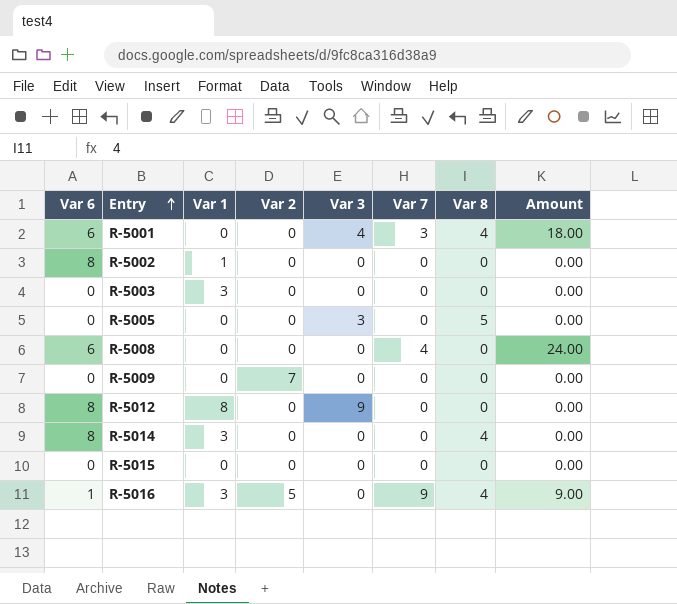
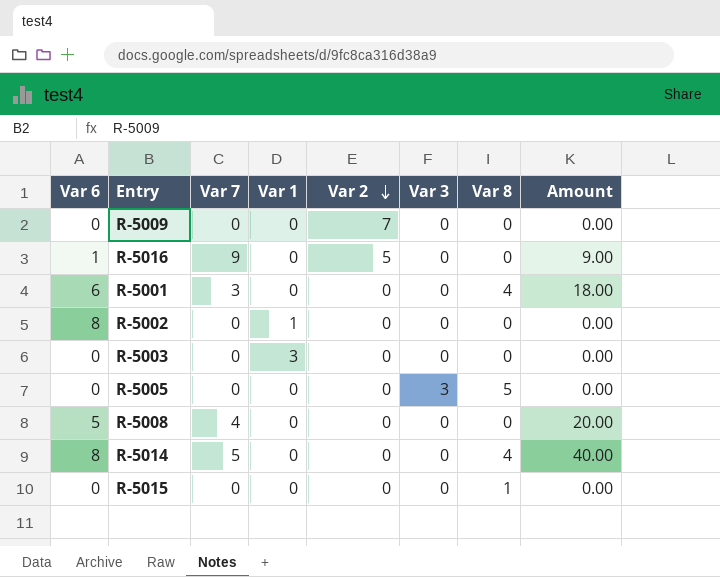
row order: Entry ascending -> Var 2 descending
column Var 7 | position: 6 -> 3
row R-5012: 8 | 8 | 0 | 9 | 0 | 0 | 0.00 -> none
R-5016 | Var 1: 3 -> 0
R-5016 | Var 8: 4 -> 0
R-5001 | Var 3: 4 -> 0
R-5008 | Var 6: 6 -> 5
R-5008 | Amount: 24.00 -> 20.00
R-5014 | Var 7: 0 -> 5
R-5014 | Var 1: 3 -> 0
R-5014 | Amount: 0.00 -> 40.00
R-5015 | Var 8: 0 -> 1

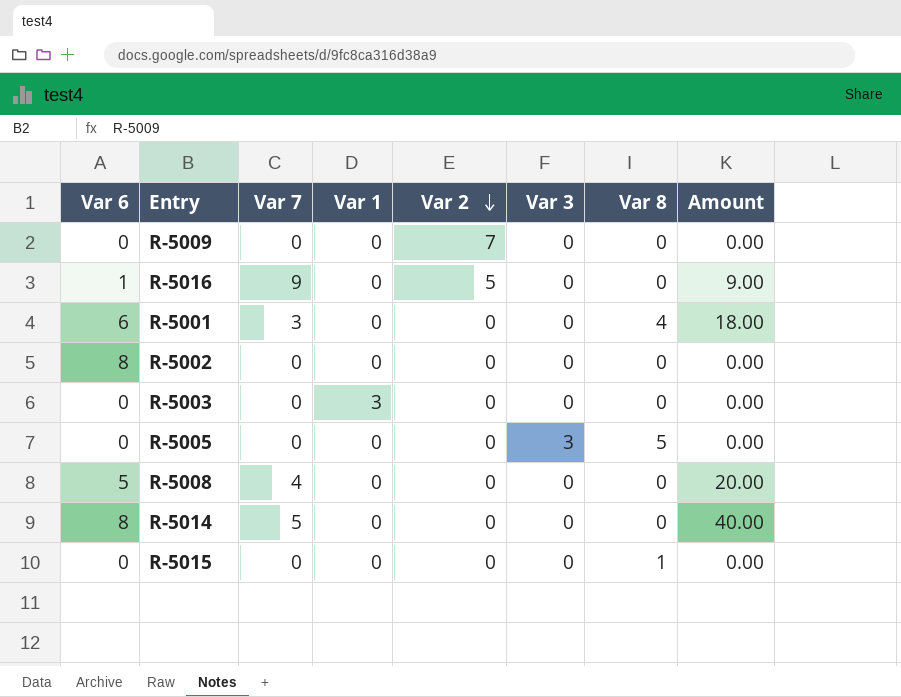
R-5002 | Var 1: 1 -> 0
R-5014 | Var 8: 4 -> 0

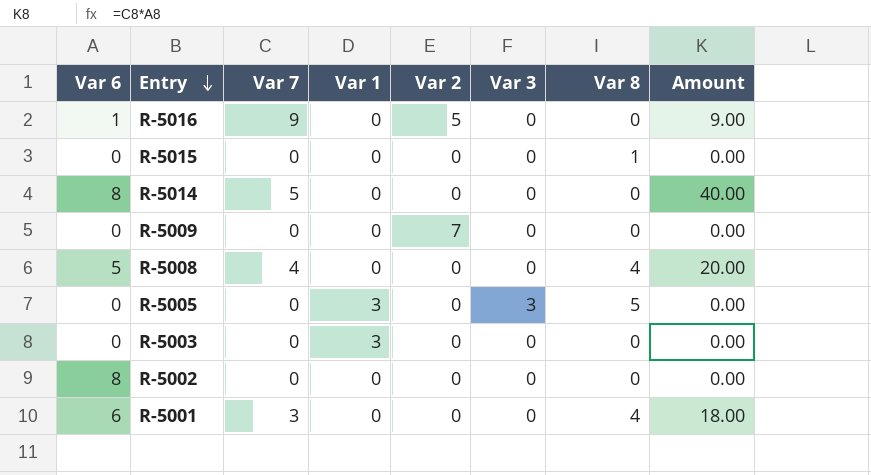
row order: Var 2 descending -> Entry descending
R-5008 | Var 8: 0 -> 4
R-5005 | Var 1: 0 -> 3

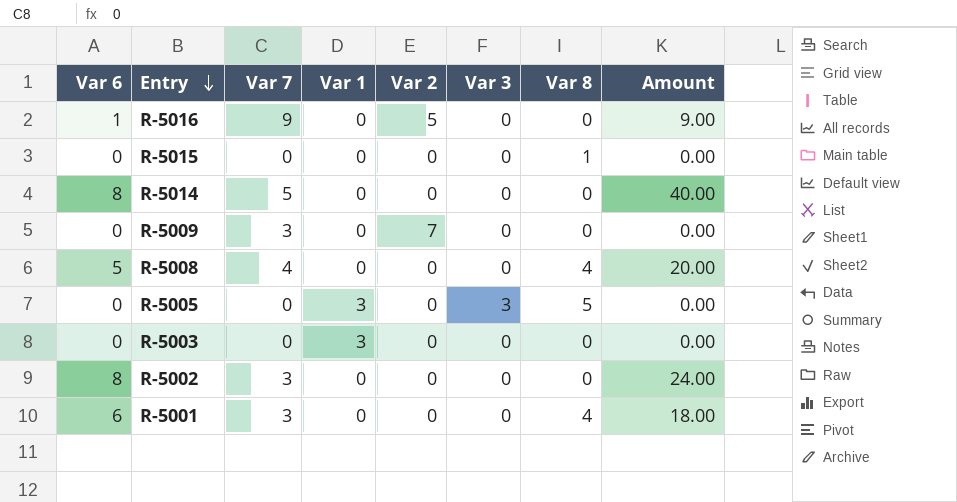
R-5009 | Var 7: 0 -> 3
R-5002 | Var 7: 0 -> 3
R-5002 | Amount: 0.00 -> 24.00

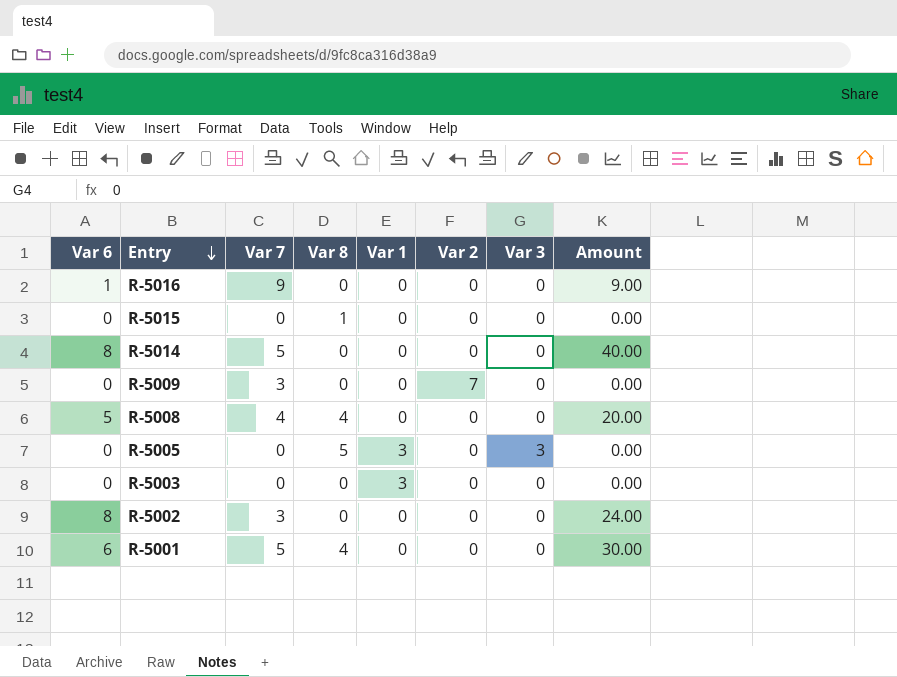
column Var 8 | position: 7 -> 4
R-5016 | Var 2: 5 -> 0
R-5001 | Var 7: 3 -> 5
R-5001 | Amount: 18.00 -> 30.00

